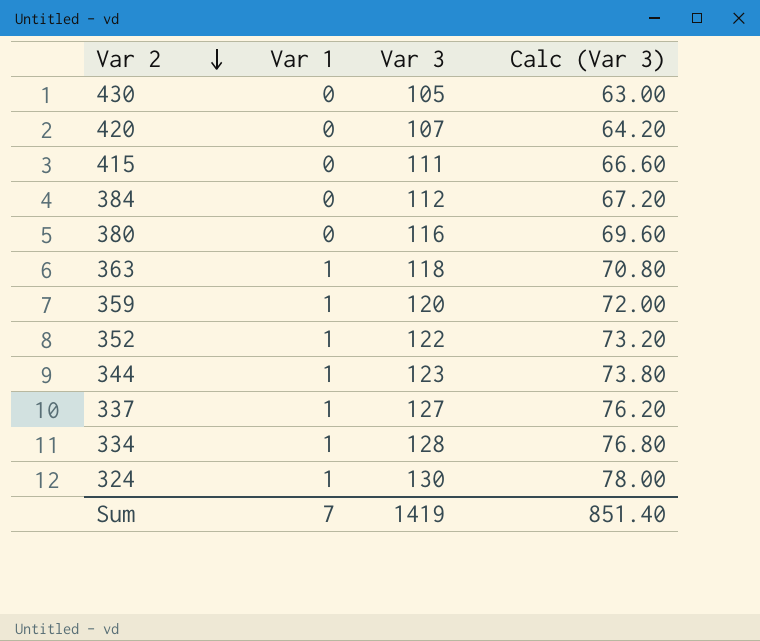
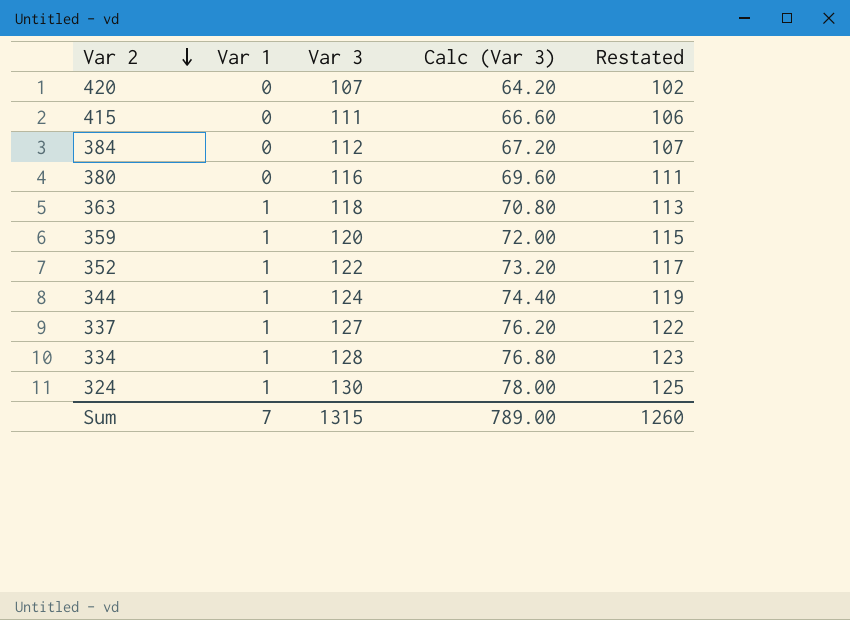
column Restated | formula: none -> [Var 3] - 5
row 430: 0 | 105 | 63.00 -> none
344 | Var 3: 123 -> 124
344 | Calc (Var 3): 73.80 -> 74.40
Sum | Var 3: 1419 -> 1315
Sum | Calc (Var 3): 851.40 -> 789.00

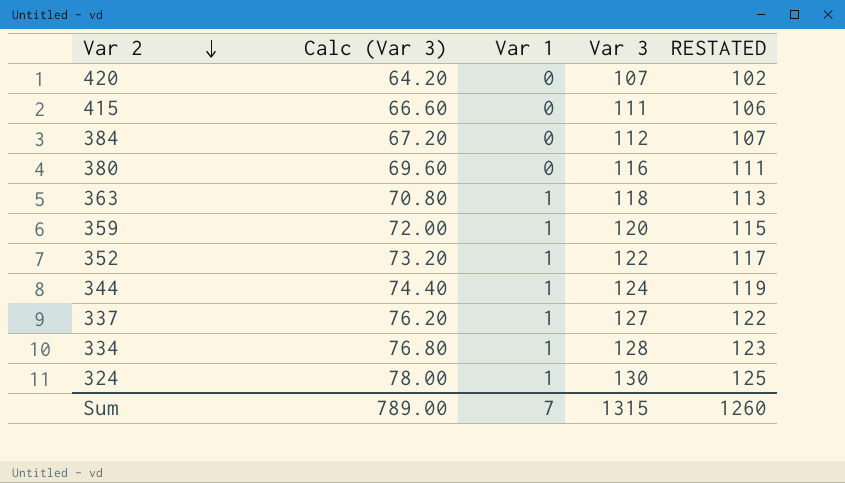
column Calc (Var 3) | position: 4 -> 2
column name: Restated -> RESTATED

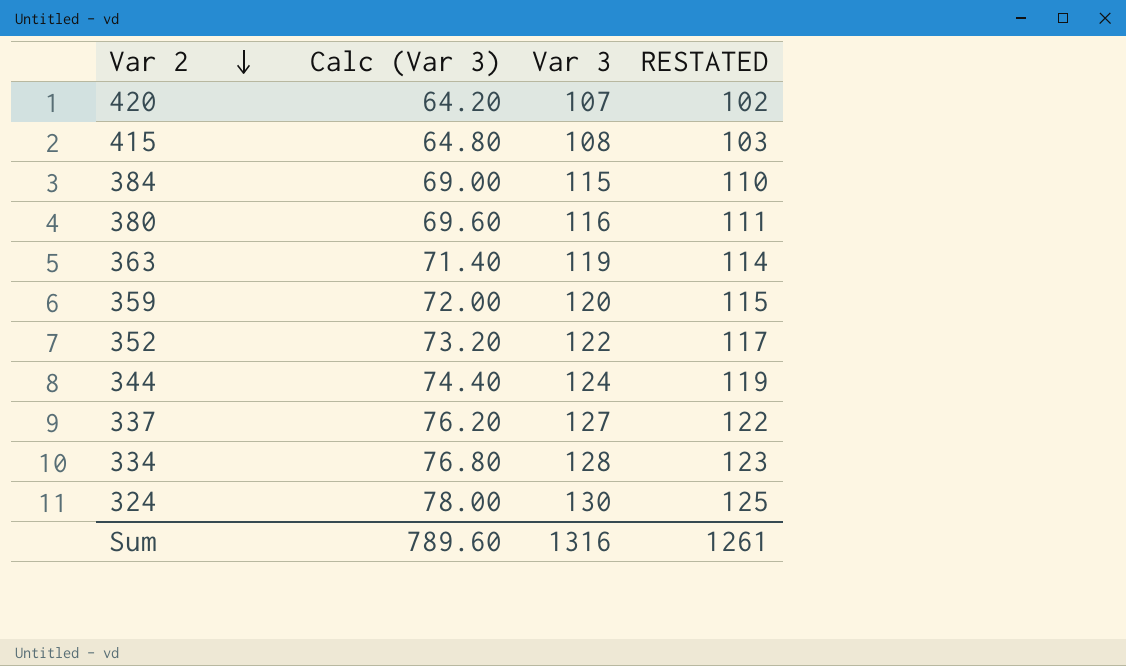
column Var 1 | position: 3 -> none
415 | Calc (Var 3): 66.60 -> 64.80
415 | Var 3: 111 -> 108
415 | RESTATED: 106 -> 103
384 | Calc (Var 3): 67.20 -> 69.00
384 | Var 3: 112 -> 115
384 | RESTATED: 107 -> 110
363 | Calc (Var 3): 70.80 -> 71.40
363 | Var 3: 118 -> 119
363 | RESTATED: 113 -> 114
Sum | Calc (Var 3): 789.00 -> 789.60
Sum | Var 3: 1315 -> 1316
Sum | RESTATED: 1260 -> 1261

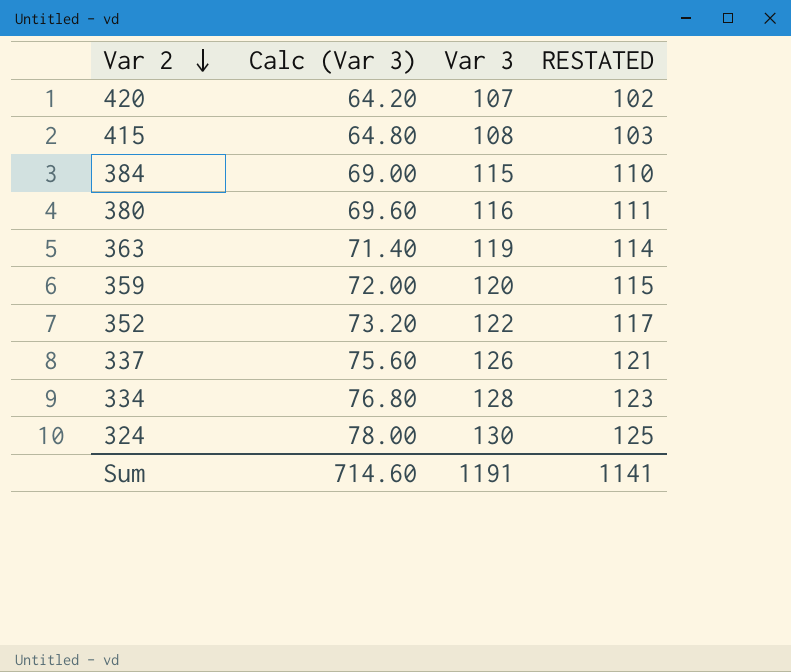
row 344: 74.40 | 124 | 119 -> none
337 | Calc (Var 3): 76.20 -> 75.60
337 | Var 3: 127 -> 126
337 | RESTATED: 122 -> 121
Sum | Calc (Var 3): 789.60 -> 714.60
Sum | Var 3: 1316 -> 1191
Sum | RESTATED: 1261 -> 1141

